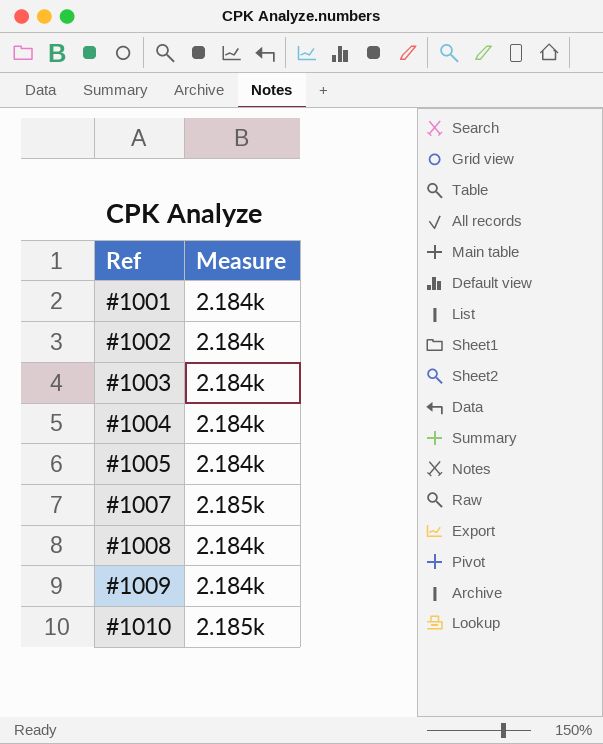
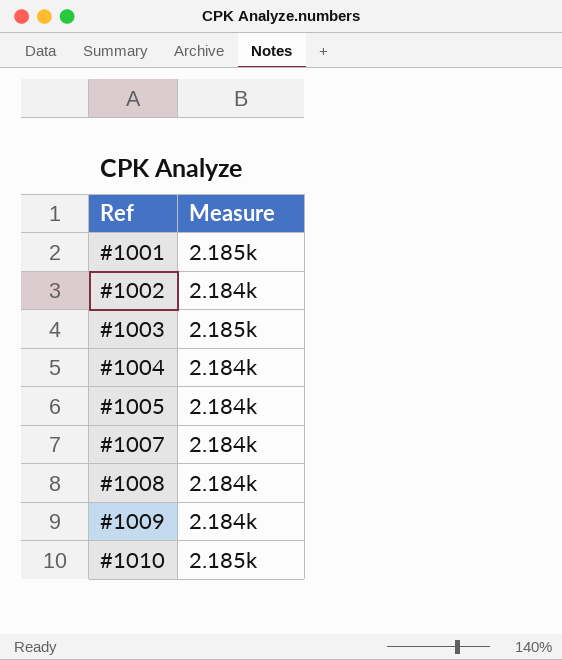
#1001 | Measure: 2.184k -> 2.185k
#1003 | Measure: 2.184k -> 2.185k
#1007 | Measure: 2.185k -> 2.184k

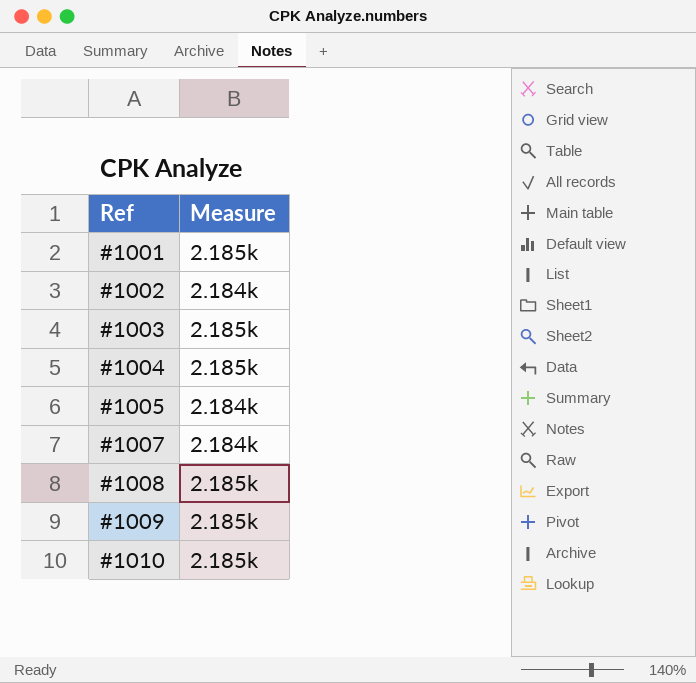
#1004 | Measure: 2.184k -> 2.185k
#1008 | Measure: 2.184k -> 2.185k
#1009 | Measure: 2.184k -> 2.185k

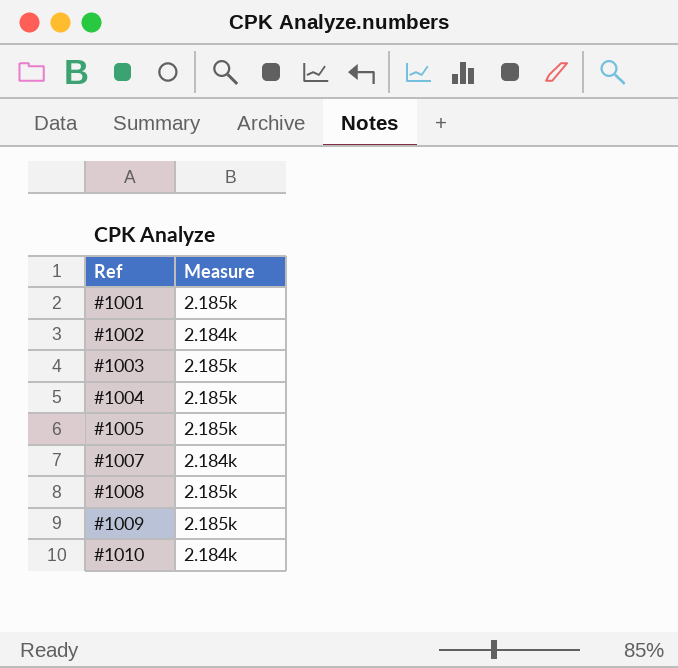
#1005 | Measure: 2.184k -> 2.185k
#1010 | Measure: 2.185k -> 2.184k

